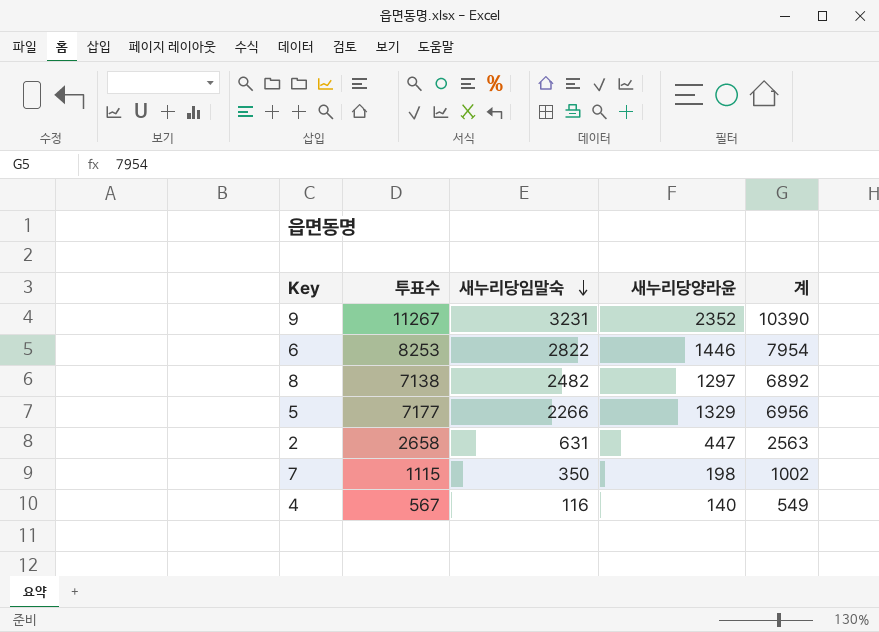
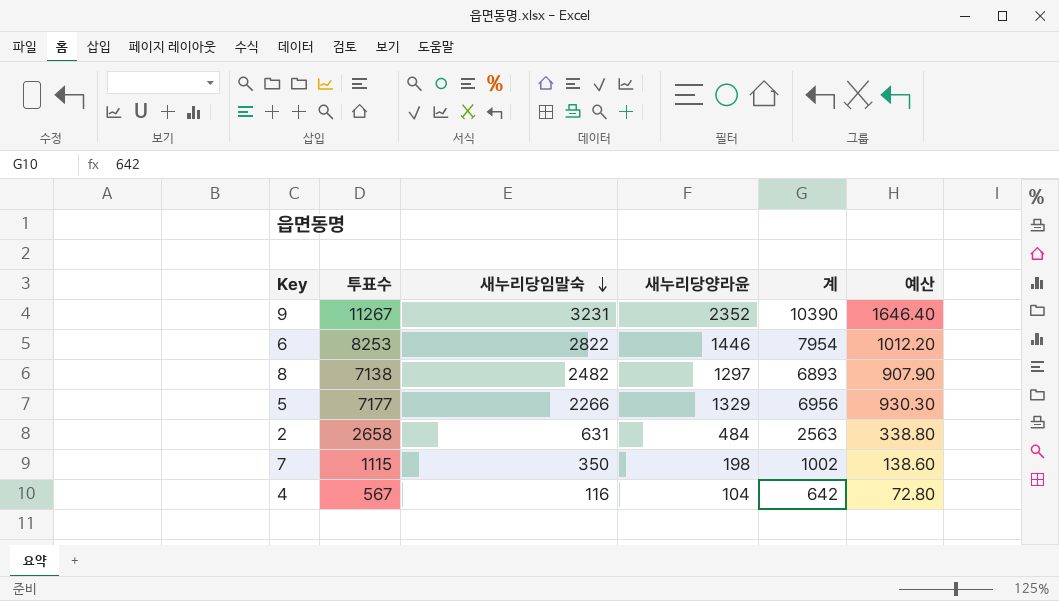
column 예산 | formula: none -> [새누리당양라윤] * 0.7
8 | 계: 6892 -> 6893
2 | 새누리당양라윤: 447 -> 484
4 | 새누리당양라윤: 140 -> 104
4 | 계: 549 -> 642

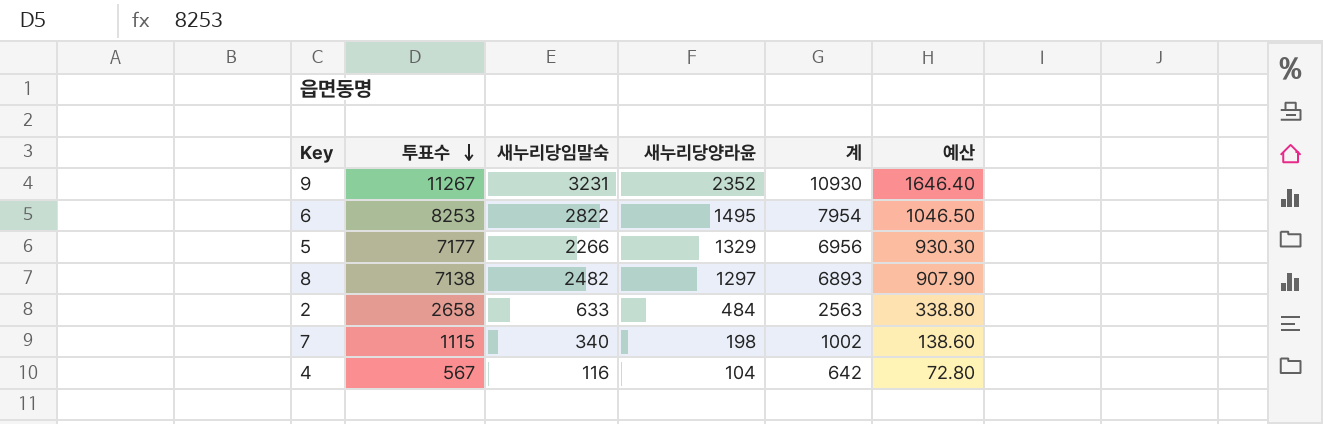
row order: 새누리당임말숙 descending -> 투표수 descending
9 | 계: 10390 -> 10930
6 | 새누리당양라윤: 1446 -> 1495
6 | 예산: 1012.20 -> 1046.50
2 | 새누리당임말숙: 631 -> 633
7 | 새누리당임말숙: 350 -> 340

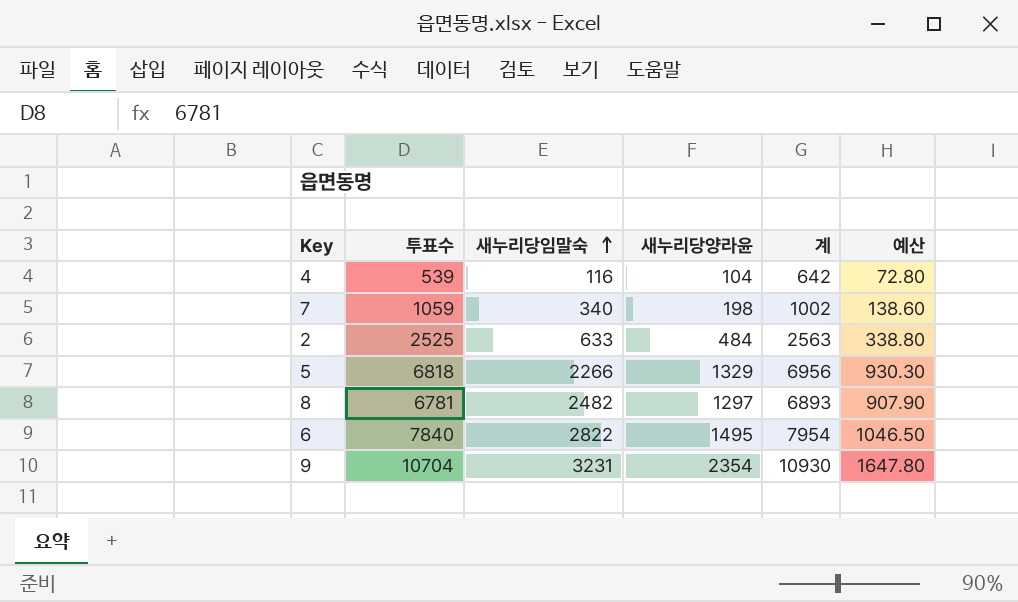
row order: 투표수 descending -> 새누리당임말숙 ascending
4 | 투표수: 567 -> 539
7 | 투표수: 1115 -> 1059
2 | 투표수: 2658 -> 2525
5 | 투표수: 7177 -> 6818
8 | 투표수: 7138 -> 6781
6 | 투표수: 8253 -> 7840
9 | 투표수: 11267 -> 10704
9 | 새누리당양라윤: 2352 -> 2354
9 | 예산: 1646.40 -> 1647.80

